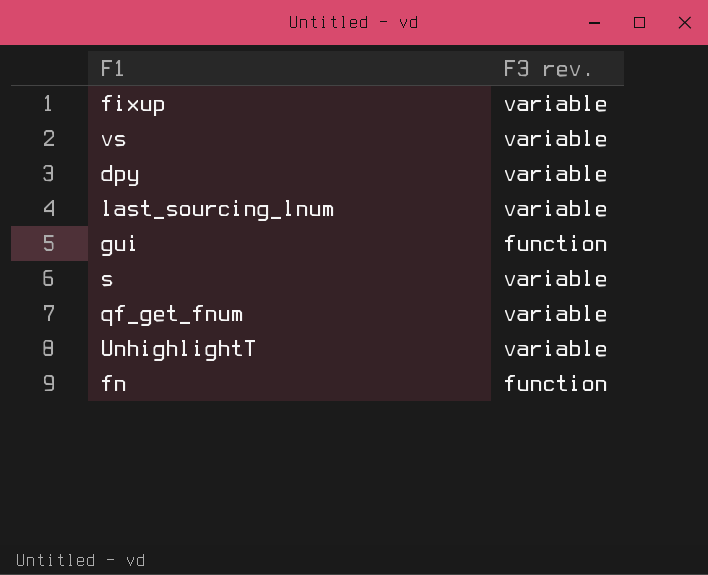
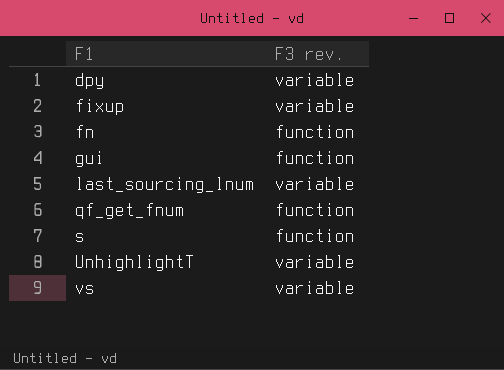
row order: none -> F1 ascending
qf_get_fnum | F3 rev.: variable -> function
s | F3 rev.: variable -> function

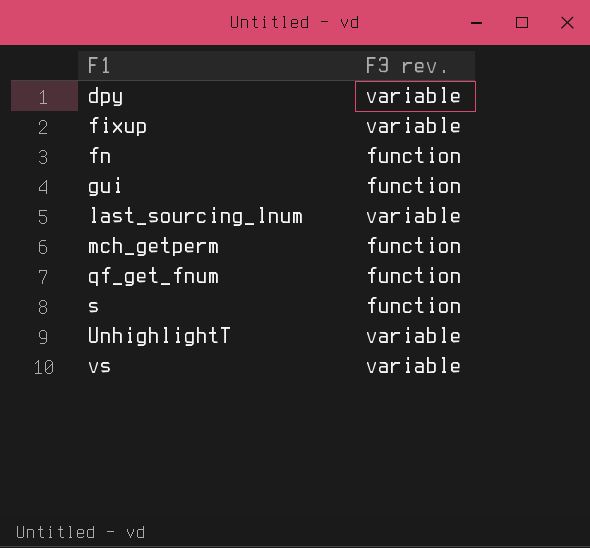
row mch_getperm: none -> function

